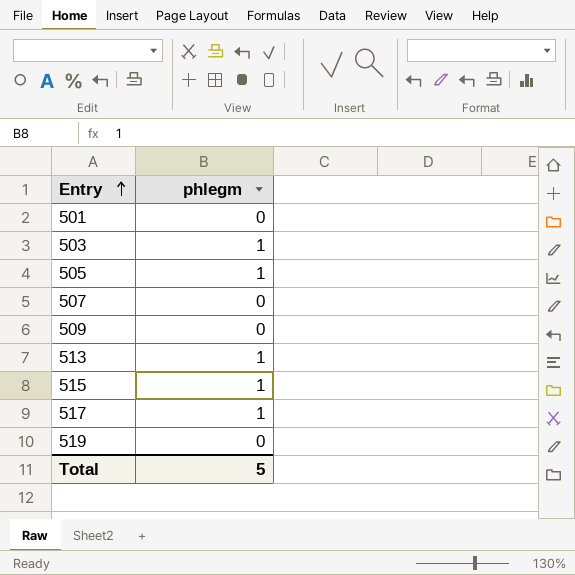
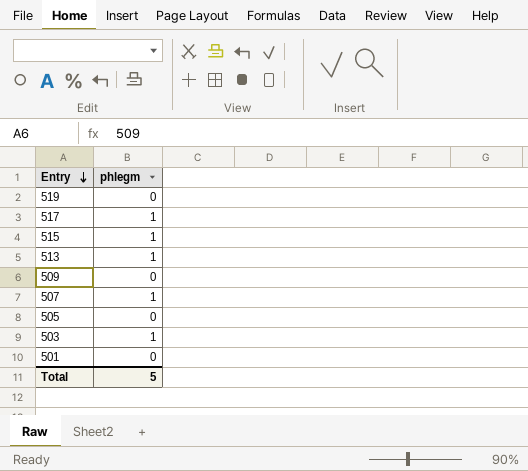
row order: Entry ascending -> Entry descending
507 | phlegm: 0 -> 1
505 | phlegm: 1 -> 0

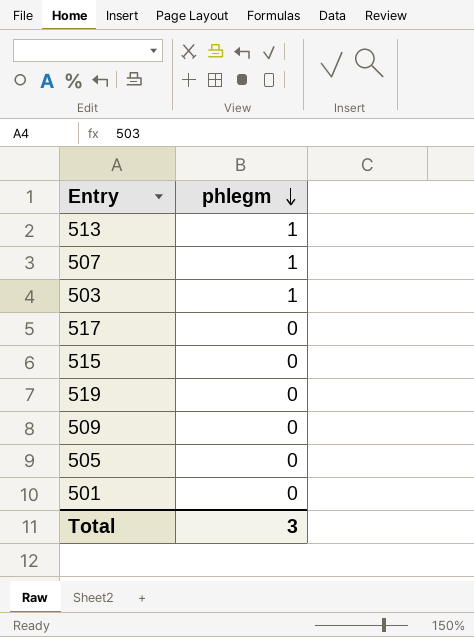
row order: Entry descending -> phlegm descending
517 | phlegm: 1 -> 0
515 | phlegm: 1 -> 0
Total | phlegm: 5 -> 3

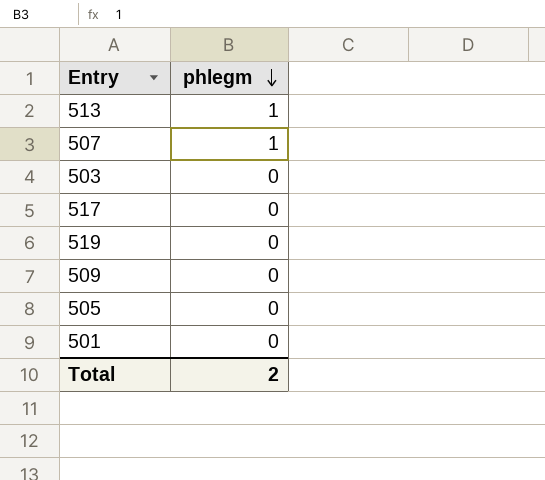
row 515: 0 -> none
503 | phlegm: 1 -> 0
Total | phlegm: 3 -> 2

